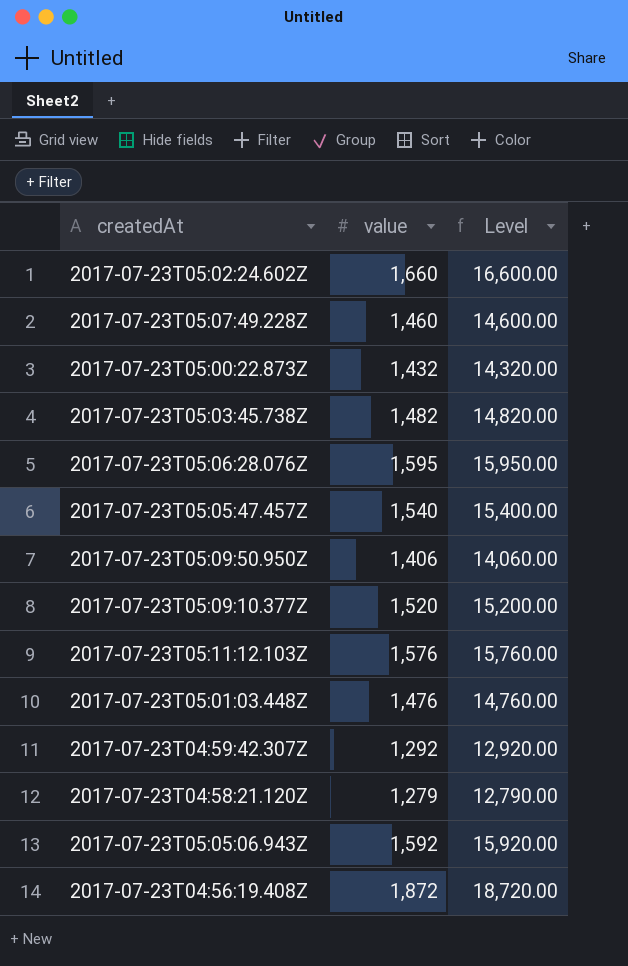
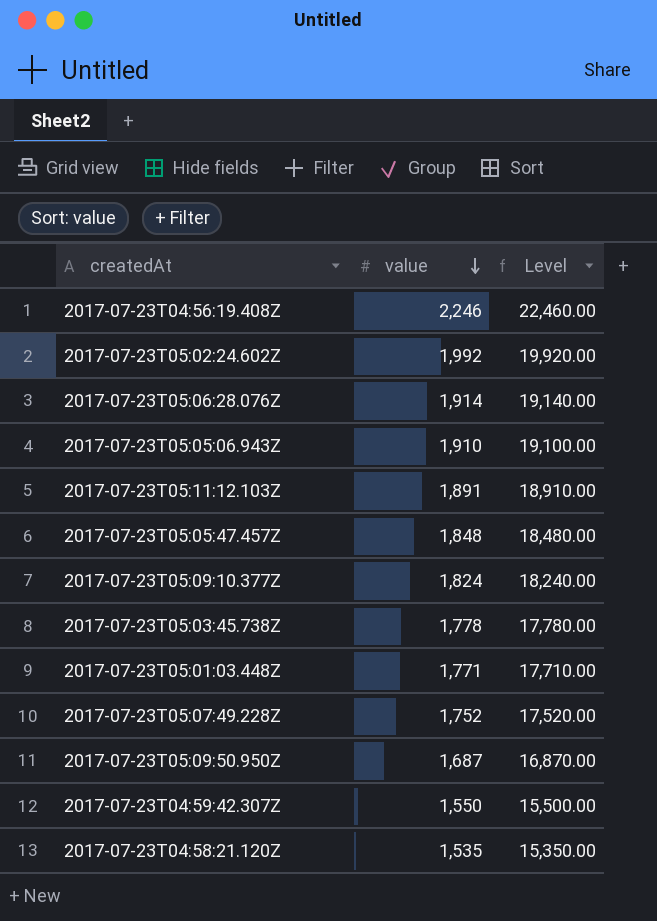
row order: none -> value descending
row 2017-07-23T05:00:22.873Z: 1,432 | 14,320.00 -> none
2017-07-23T04:56:19.408Z | value: 1,872 -> 2,246
2017-07-23T04:56:19.408Z | Level: 18,720.00 -> 22,460.00
2017-07-23T05:02:24.602Z | value: 1,660 -> 1,992
2017-07-23T05:02:24.602Z | Level: 16,600.00 -> 19,920.00
2017-07-23T05:06:28.076Z | value: 1,595 -> 1,914
2017-07-23T05:06:28.076Z | Level: 15,950.00 -> 19,140.00
2017-07-23T05:05:06.943Z | value: 1,592 -> 1,910
2017-07-23T05:05:06.943Z | Level: 15,920.00 -> 19,100.00
2017-07-23T05:11:12.103Z | value: 1,576 -> 1,891
2017-07-23T05:11:12.103Z | Level: 15,760.00 -> 18,910.00
2017-07-23T05:05:47.457Z | value: 1,540 -> 1,848
2017-07-23T05:05:47.457Z | Level: 15,400.00 -> 18,480.00
2017-07-23T05:09:10.377Z | value: 1,520 -> 1,824
2017-07-23T05:09:10.377Z | Level: 15,200.00 -> 18,240.00
2017-07-23T05:03:45.738Z | value: 1,482 -> 1,778
2017-07-23T05:03:45.738Z | Level: 14,820.00 -> 17,780.00
2017-07-23T05:01:03.448Z | value: 1,476 -> 1,771
2017-07-23T05:01:03.448Z | Level: 14,760.00 -> 17,710.00
2017-07-23T05:07:49.228Z | value: 1,460 -> 1,752
2017-07-23T05:07:49.228Z | Level: 14,600.00 -> 17,520.00
2017-07-23T05:09:50.950Z | value: 1,406 -> 1,687
2017-07-23T05:09:50.950Z | Level: 14,060.00 -> 16,870.00
2017-07-23T04:59:42.307Z | value: 1,292 -> 1,550
2017-07-23T04:59:42.307Z | Level: 12,920.00 -> 15,500.00
2017-07-23T04:58:21.120Z | value: 1,279 -> 1,535
2017-07-23T04:58:21.120Z | Level: 12,790.00 -> 15,350.00

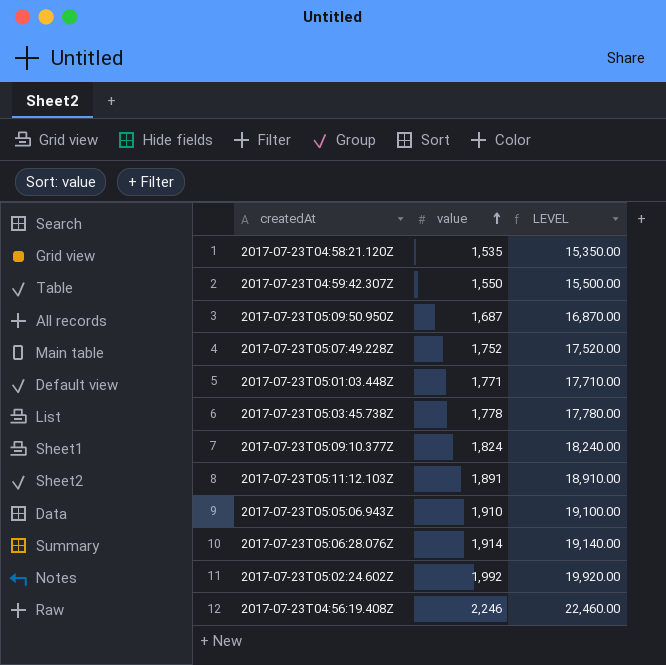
row order: value descending -> value ascending
column name: Level -> LEVEL
row 2017-07-23T05:05:47.457Z: 1,848 | 18,480.00 -> none

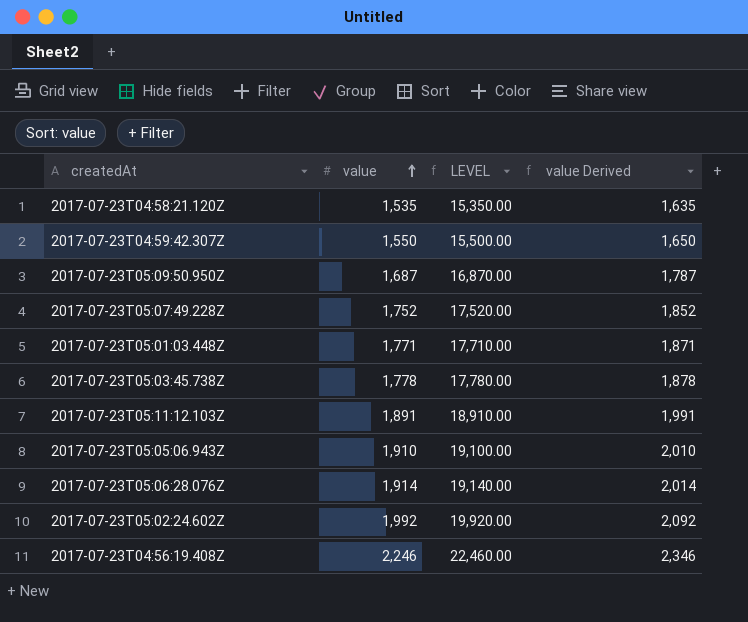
column value Derived | formula: none -> [value] + 100
row 2017-07-23T05:09:10.377Z: 1,824 | 18,240.00 -> none

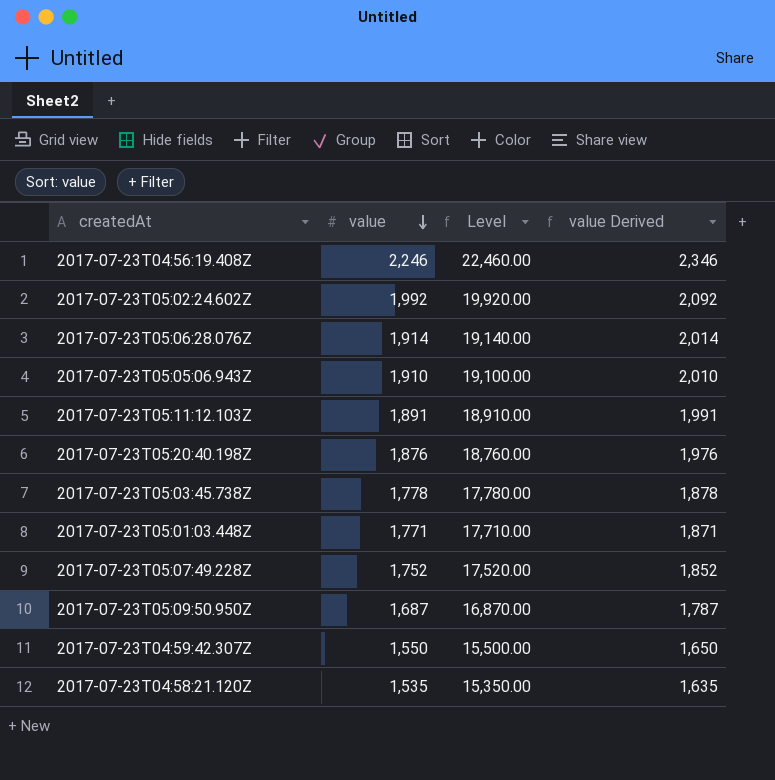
row order: value ascending -> value descending
column name: LEVEL -> Level
row 2017-07-23T05:20:40.198Z: none -> 1,876 | 18,760.00 | 1,976

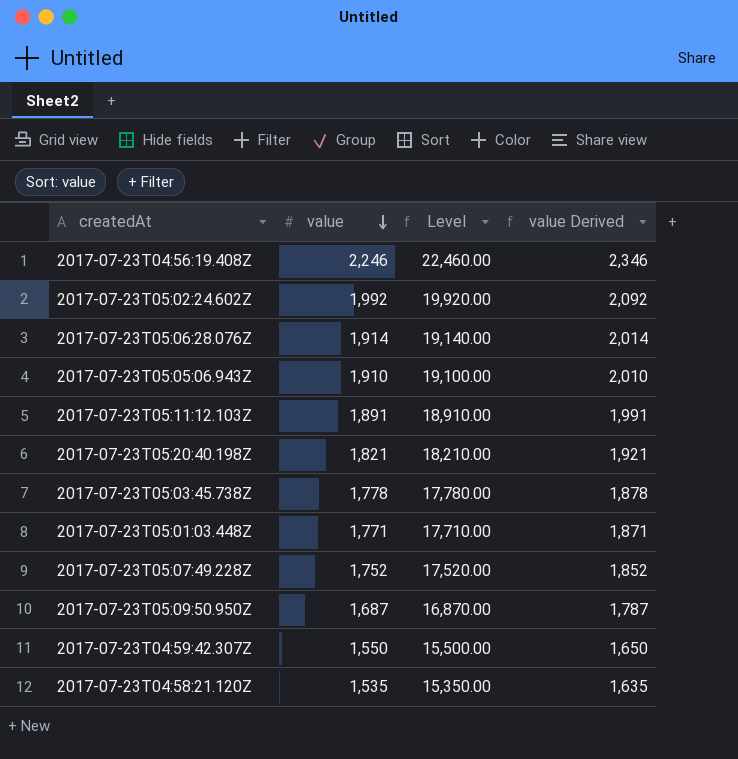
2017-07-23T05:20:40.198Z | value: 1,876 -> 1,821
2017-07-23T05:20:40.198Z | Level: 18,760.00 -> 18,210.00
2017-07-23T05:20:40.198Z | value Derived: 1,976 -> 1,921

